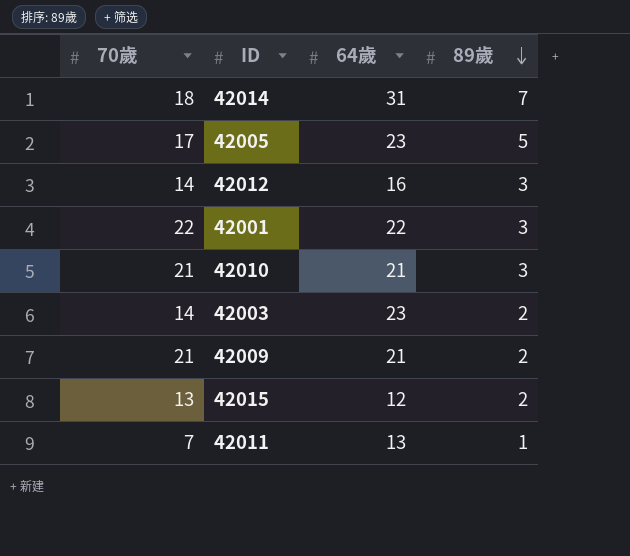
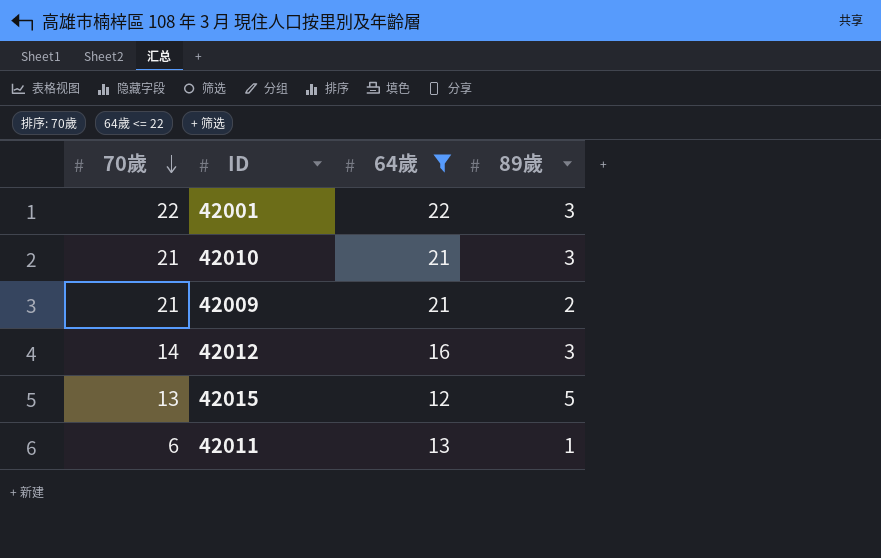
filter: none -> 64歲 <= 22
row order: 89歲 descending -> 70歲 descending
42015 | 89歲: 2 -> 5
42011 | 70歲: 7 -> 6

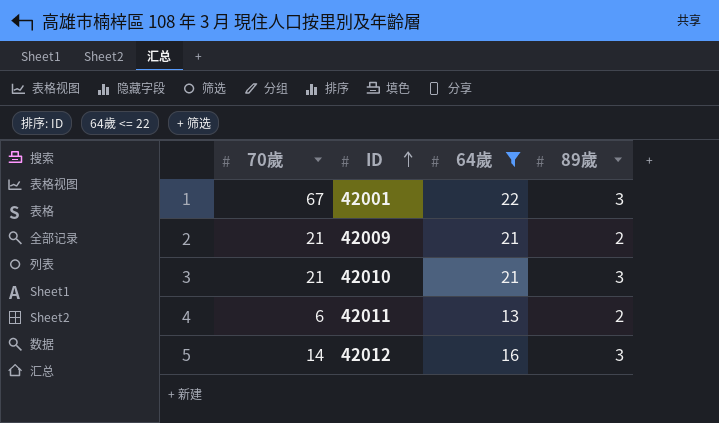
row order: 70歲 descending -> ID ascending
row 42015: 13 | 12 | 5 -> none
42001 | 70歲: 22 -> 67
42011 | 89歲: 1 -> 2

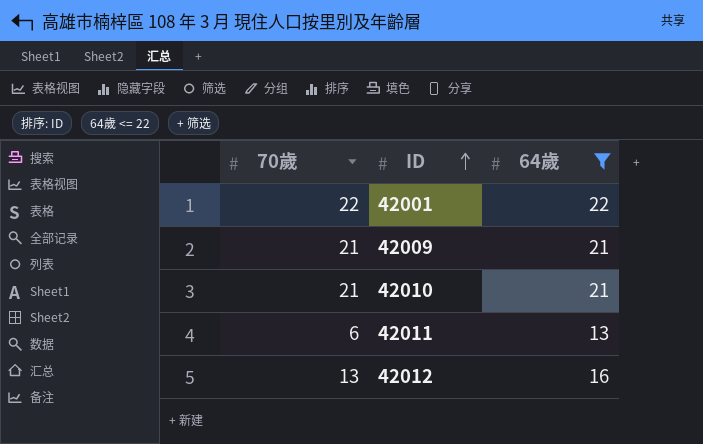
column 89歲 | position: 4 -> none
42001 | 70歲: 67 -> 22
42012 | 70歲: 14 -> 13

